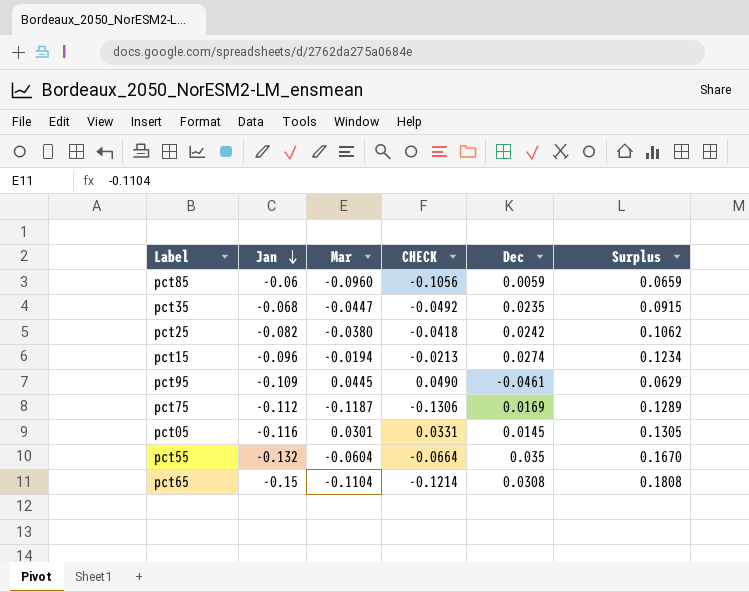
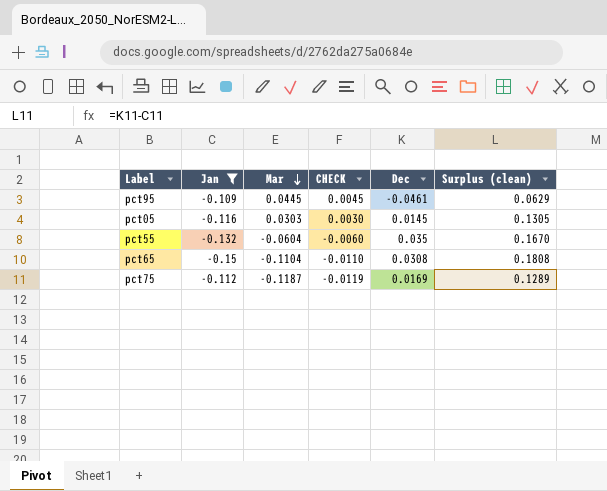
filter: none -> Jan <= -0.109
row order: Jan descending -> Mar descending
column CHECK | formula: [Mar] * 1.1 -> [Mar] * 0.1
column name: Surplus -> Surplus (clean)
pct05 | Mar: 0.0301 -> 0.0303

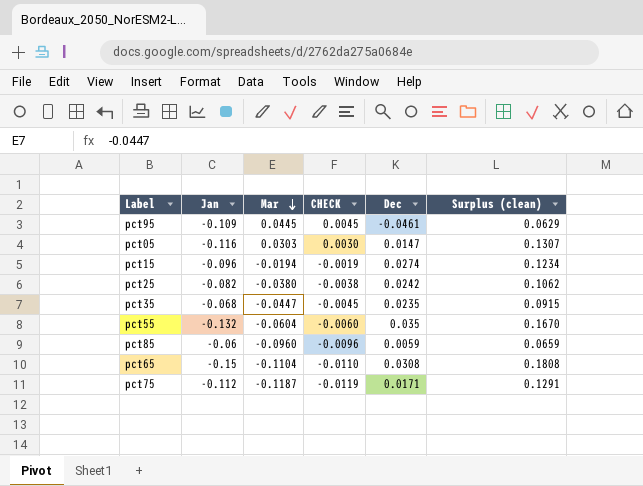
filter: Jan <= -0.109 -> none
pct05 | Dec: 0.0145 -> 0.0147
pct05 | Surplus (clean): 0.1305 -> 0.1307
pct75 | Dec: 0.0169 -> 0.0171
pct75 | Surplus (clean): 0.1289 -> 0.1291

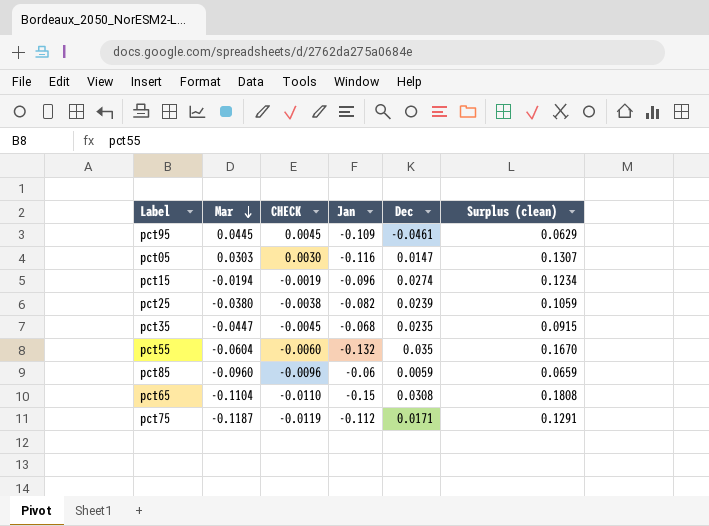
column Jan | position: 2 -> 4
pct25 | Dec: 0.0242 -> 0.0239
pct25 | Surplus (clean): 0.1062 -> 0.1059

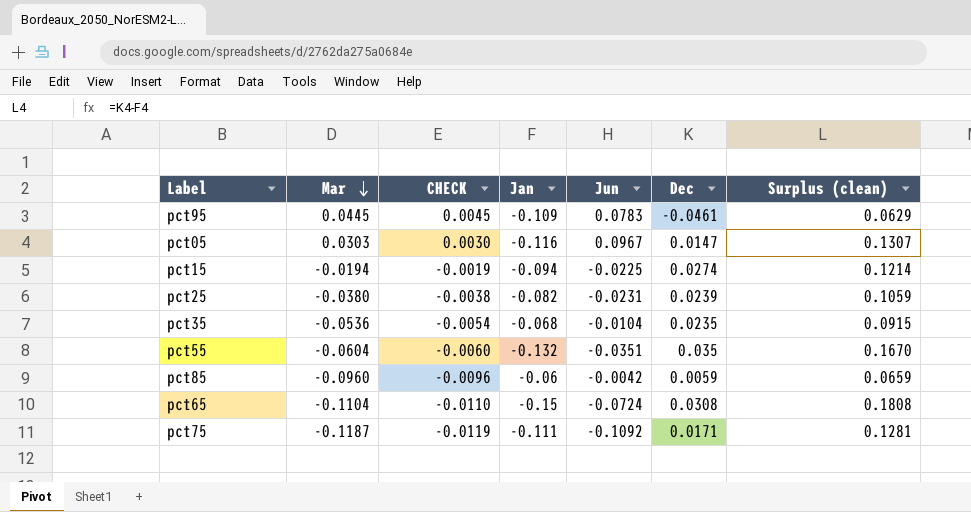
column Jun | position: none -> 5
pct15 | Jan: -0.096 -> -0.094
pct15 | Surplus (clean): 0.1234 -> 0.1214
pct35 | Mar: -0.0447 -> -0.0536
pct35 | CHECK: -0.0045 -> -0.0054
pct75 | Jan: -0.112 -> -0.111
pct75 | Surplus (clean): 0.1291 -> 0.1281

